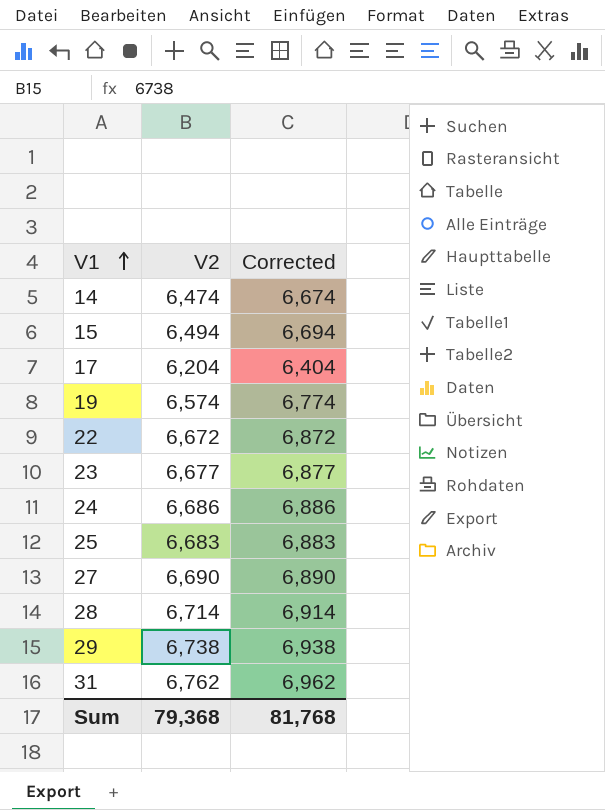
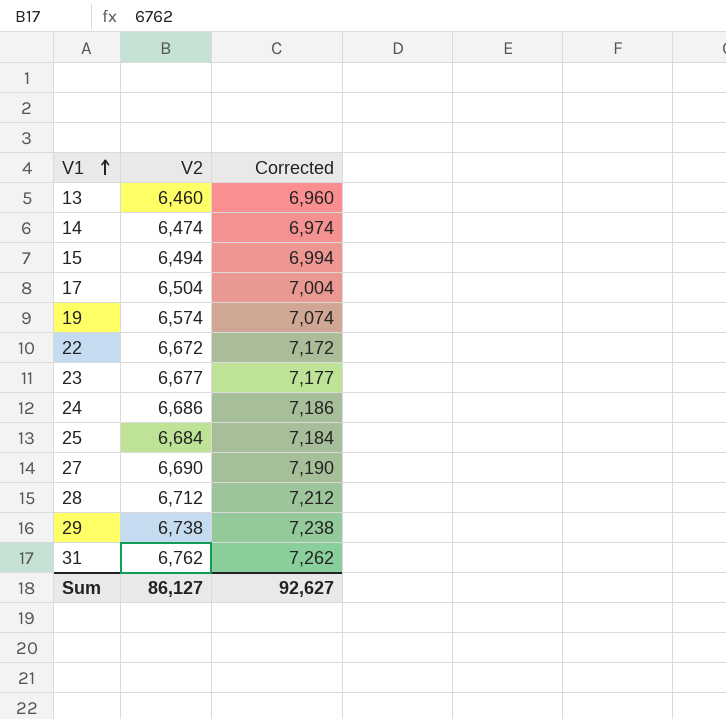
column Corrected | formula: [V2] + 200 -> [V2] + 500
row 13: none -> 6,460 | 6,960
17 | V2: 6,204 -> 6,504
25 | V2: 6,683 -> 6,684
28 | V2: 6,714 -> 6,712
Sum | V2: 79,368 -> 86,127
Sum | Corrected: 81,768 -> 92,627

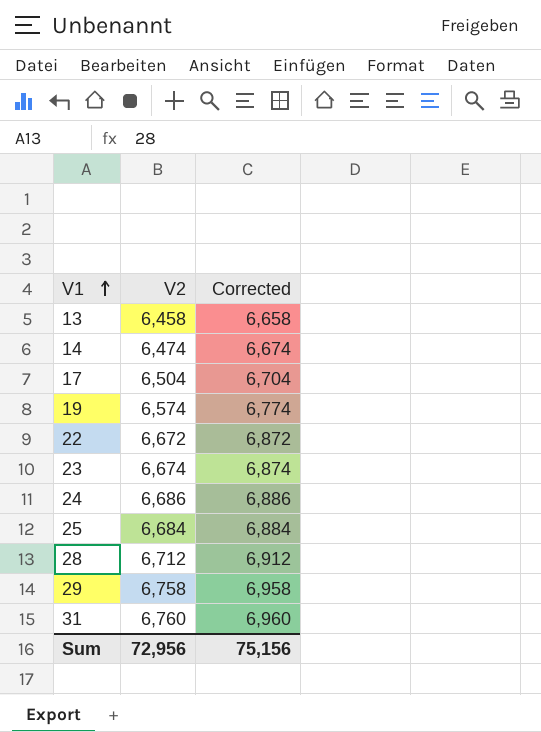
column Corrected | formula: [V2] + 500 -> [V2] + 200
row 15: 6,494 | 6,994 -> none
row 27: 6,690 | 7,190 -> none
13 | V2: 6,460 -> 6,458
23 | V2: 6,677 -> 6,674
29 | V2: 6,738 -> 6,758
31 | V2: 6,762 -> 6,760
Sum | V2: 86,127 -> 72,956
Sum | Corrected: 92,627 -> 75,156

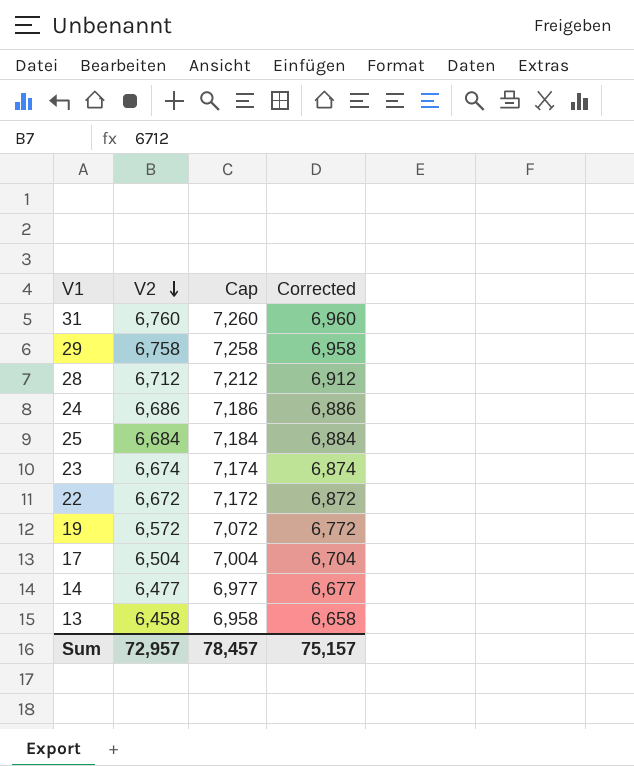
row order: V1 ascending -> V2 descending
column Cap | formula: none -> [V2] + 500
19 | V2: 6,574 -> 6,572
19 | Corrected: 6,774 -> 6,772
14 | V2: 6,474 -> 6,477
14 | Corrected: 6,674 -> 6,677
Sum | V2: 72,956 -> 72,957
Sum | Corrected: 75,156 -> 75,157

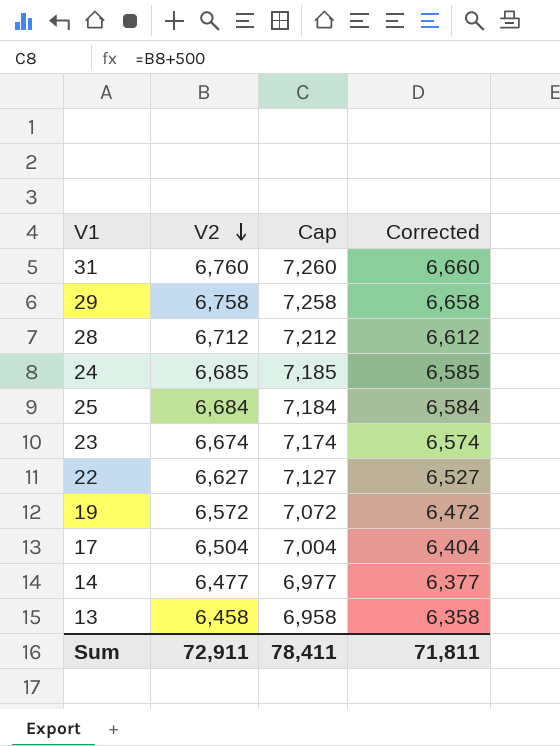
column Corrected | formula: [V2] + 200 -> [V2] - 100
24 | V2: 6,686 -> 6,685
24 | Cap: 7,186 -> 7,185
22 | V2: 6,672 -> 6,627
22 | Cap: 7,172 -> 7,127
Sum | V2: 72,957 -> 72,911
Sum | Cap: 78,457 -> 78,411
Sum | Corrected: 75,157 -> 71,811

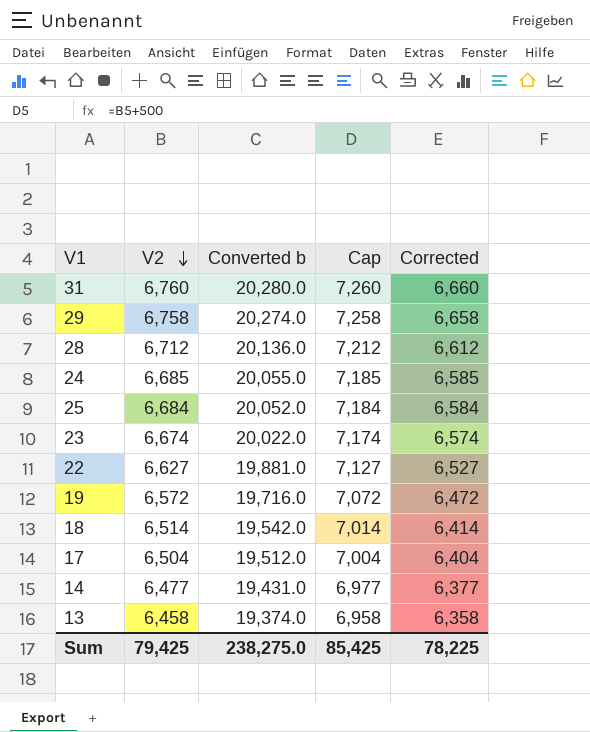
column Converted b | formula: none -> [V2] * 3
row 18: none -> 6,514 | 19,542.0 | 7,014 | 6,414
Sum | V2: 72,911 -> 79,425
Sum | Cap: 78,411 -> 85,425
Sum | Corrected: 71,811 -> 78,225

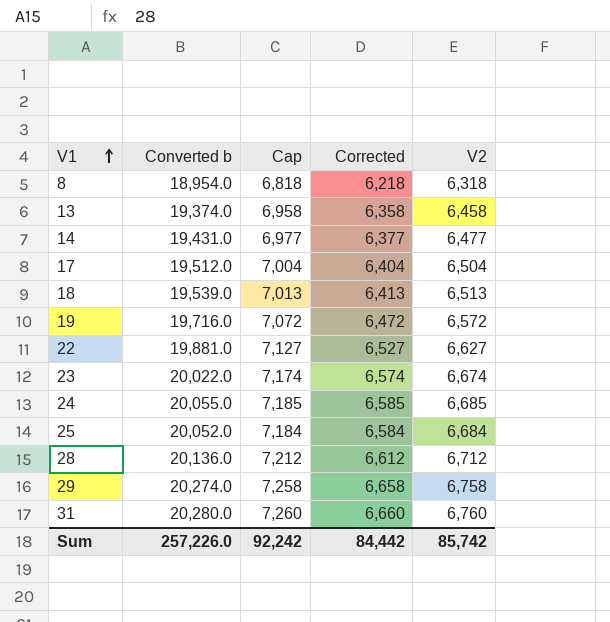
row order: V2 descending -> V1 ascending
column V2 | position: 2 -> 5
row 8: none -> 18,954.0 | 6,818 | 6,218 | 6,318
18 | Converted b: 19,542.0 -> 19,539.0
18 | Cap: 7,014 -> 7,013
18 | Corrected: 6,414 -> 6,413
18 | V2: 6,514 -> 6,513
Sum | Converted b: 238,275.0 -> 257,226.0
Sum | Cap: 85,425 -> 92,242
Sum | Corrected: 78,225 -> 84,442
Sum | V2: 79,425 -> 85,742

